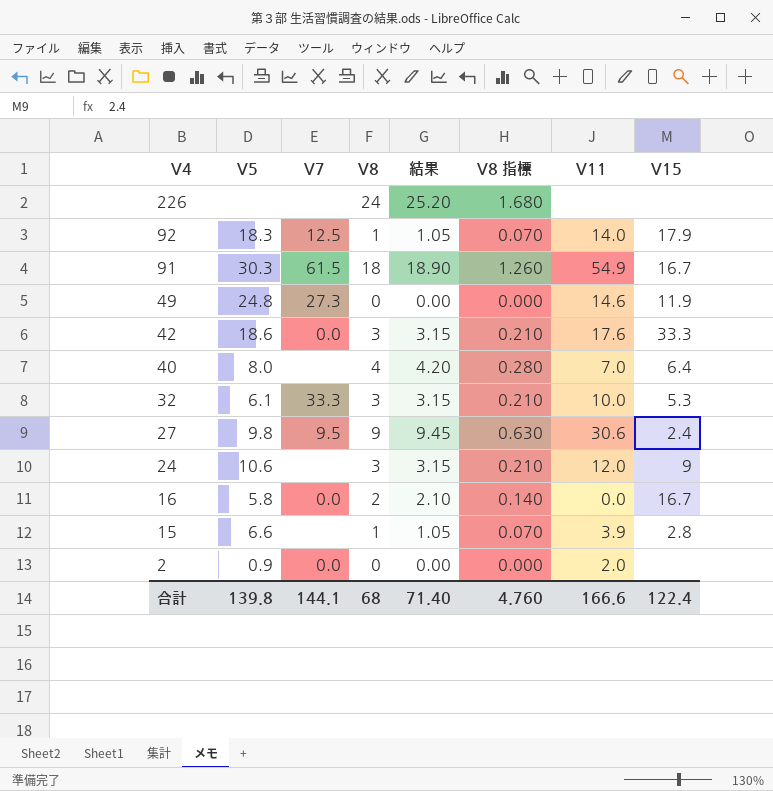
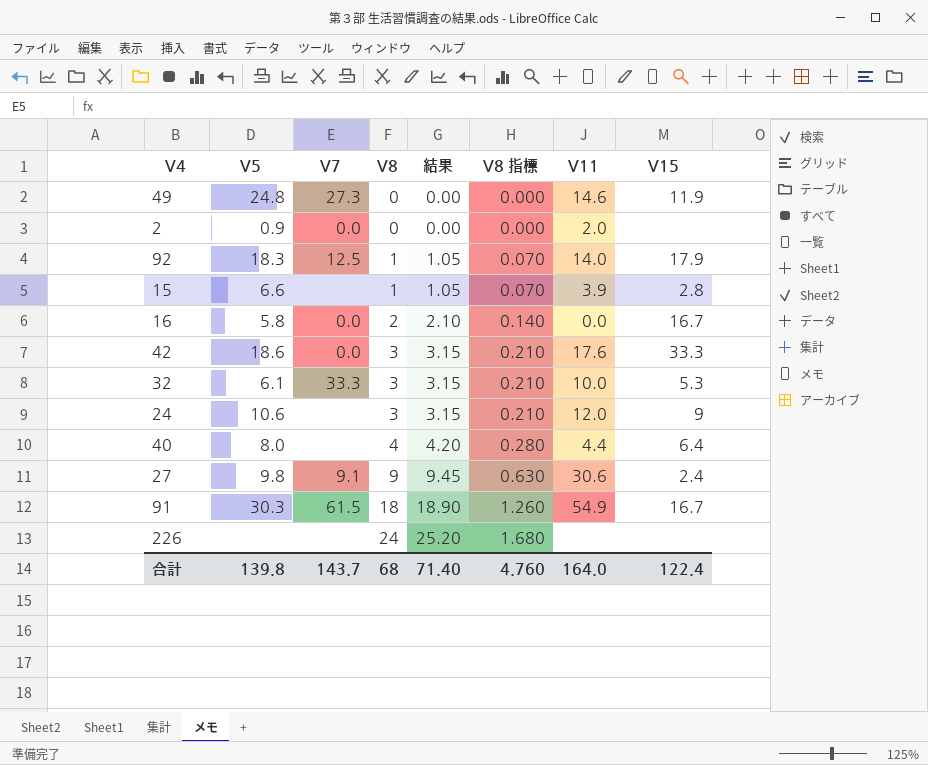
row order: V4 descending -> V8 ascending
40 | V11: 7.0 -> 4.4
27 | V7: 9.5 -> 9.1
合計 | V7: 144.1 -> 143.7
合計 | V11: 166.6 -> 164.0

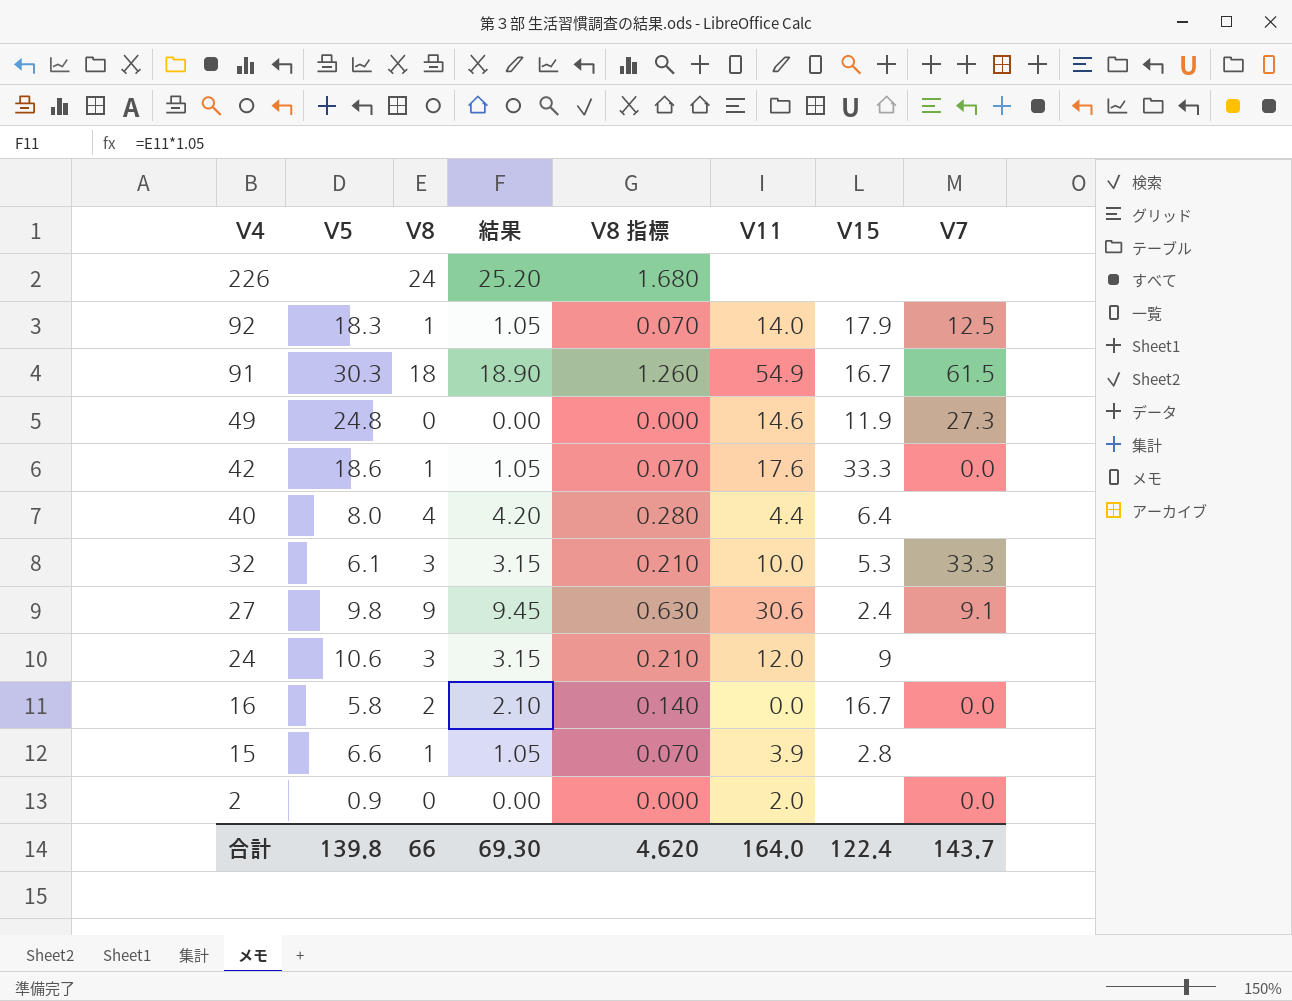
row order: V8 ascending -> V4 descending
column V7 | position: 3 -> 8
42 | V8: 3 -> 1
42 | 結果: 3.15 -> 1.05
42 | V8 指標: 0.210 -> 0.070
合計 | V8: 68 -> 66
合計 | 結果: 71.40 -> 69.30
合計 | V8 指標: 4.760 -> 4.620

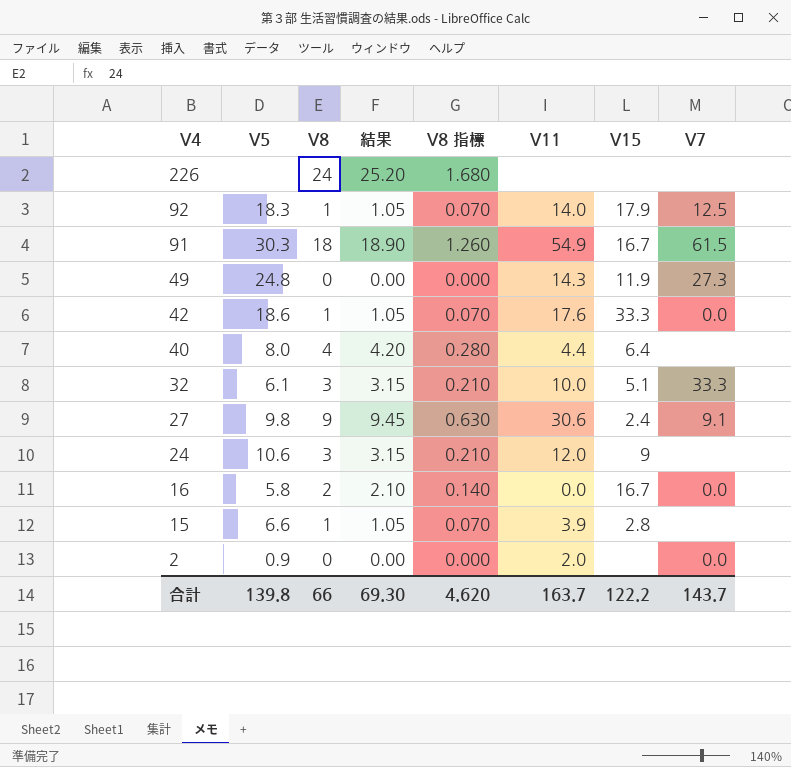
49 | V11: 14.6 -> 14.3
32 | V15: 5.3 -> 5.1
合計 | V11: 164.0 -> 163.7
合計 | V15: 122.4 -> 122.2

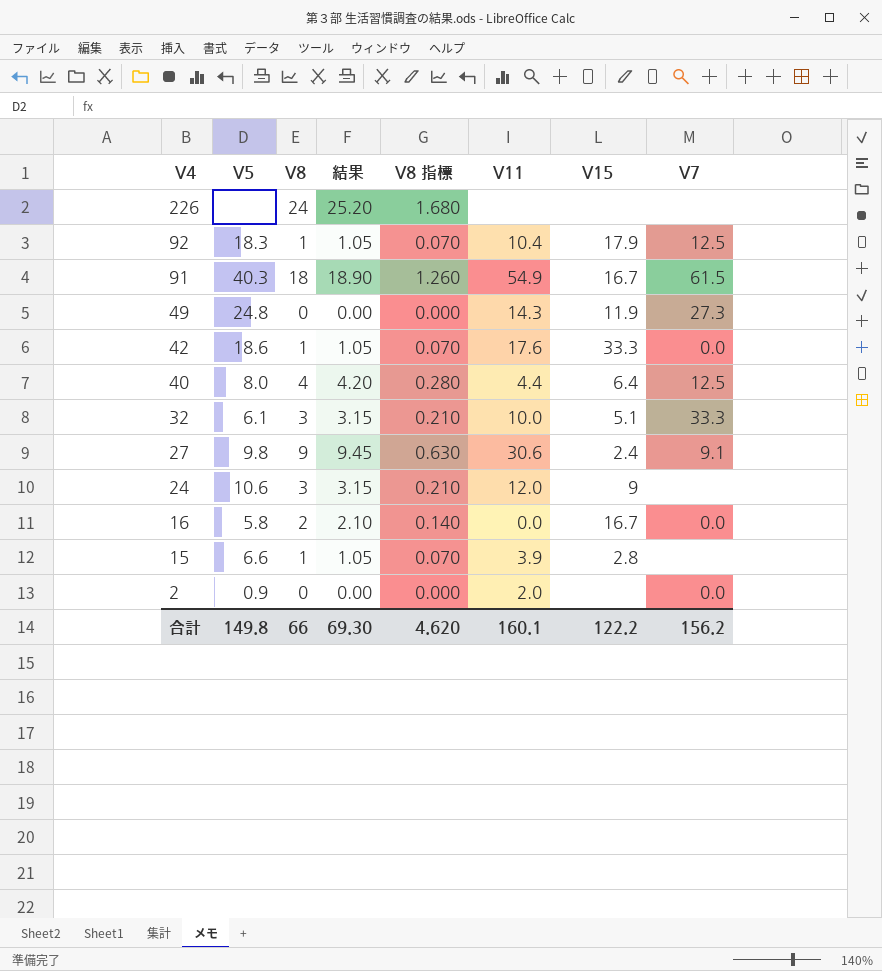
92 | V11: 14.0 -> 10.4
91 | V5: 30.3 -> 40.3
40 | V7: none -> 12.5
合計 | V5: 139.8 -> 149.8
合計 | V11: 163.7 -> 160.1
合計 | V7: 143.7 -> 156.2

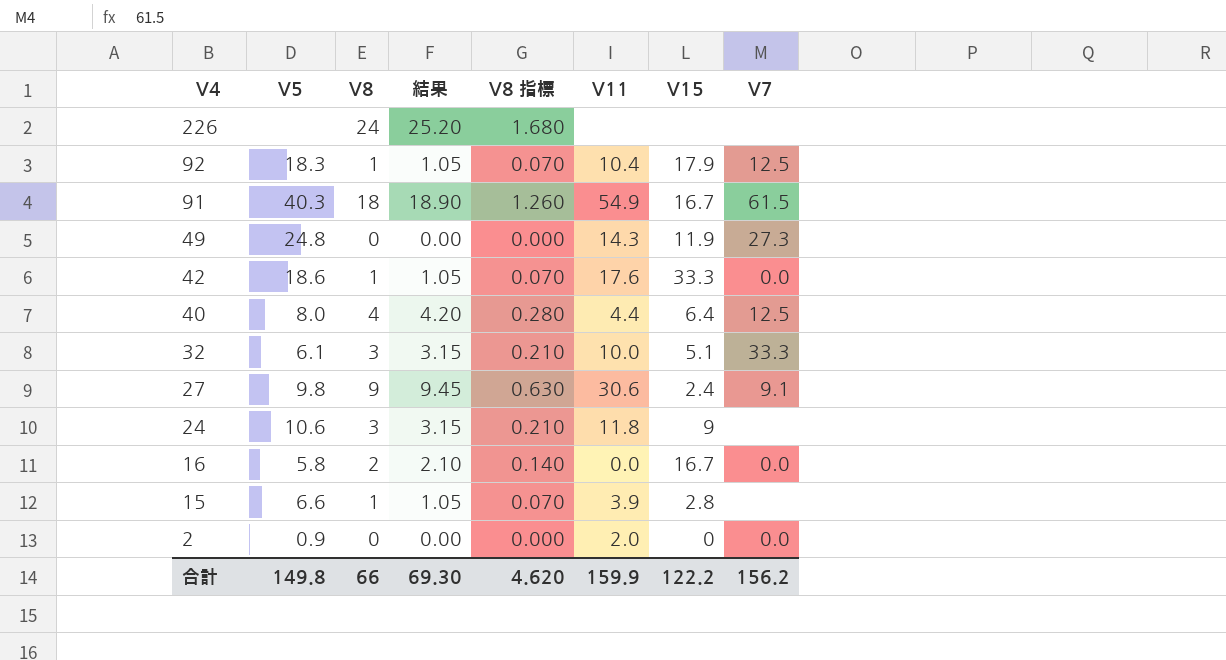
24 | V11: 12.0 -> 11.8
2 | V15: none -> 0
合計 | V11: 160.1 -> 159.9

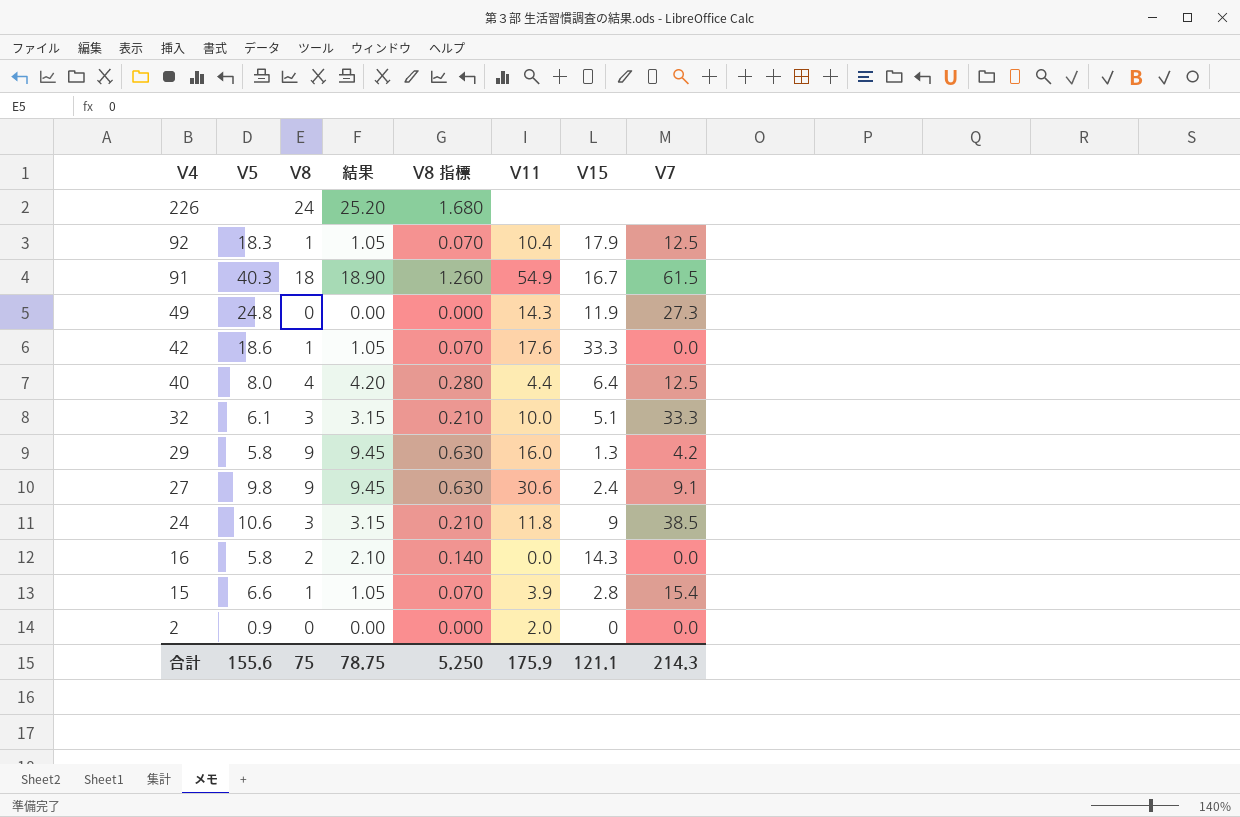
row 29: none -> 5.8 | 9 | 9.45 | 0.630 | 16.0 | 1.3 | 4.2
24 | V7: none -> 38.5
16 | V15: 16.7 -> 14.3
15 | V7: none -> 15.4
合計 | V5: 149.8 -> 155.6
合計 | V8: 66 -> 75
合計 | 結果: 69.30 -> 78.75
合計 | V8 指標: 4.620 -> 5.250
合計 | V11: 159.9 -> 175.9
合計 | V15: 122.2 -> 121.1
合計 | V7: 156.2 -> 214.3

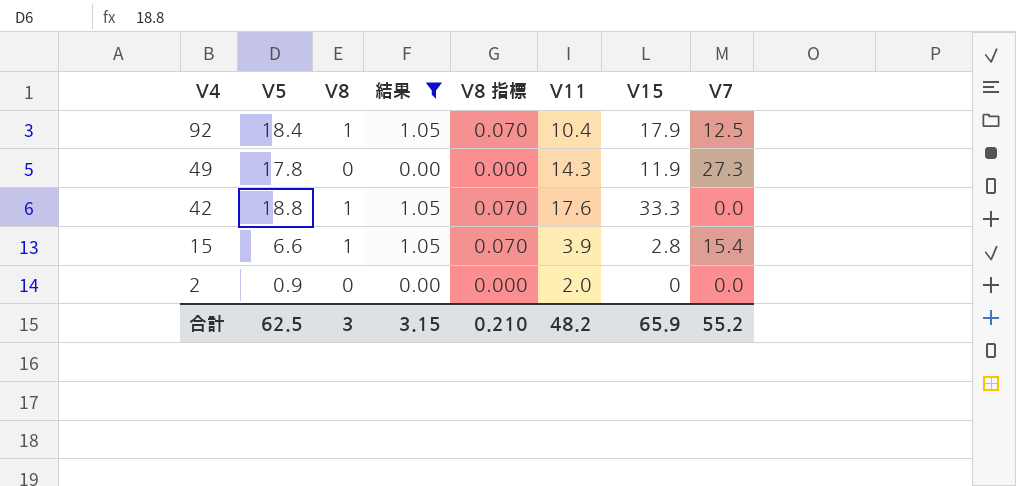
filter: none -> 結果 <= 1.05
92 | V5: 18.3 -> 18.4
49 | V5: 24.8 -> 17.8
42 | V5: 18.6 -> 18.8
合計 | V5: 155.6 -> 62.5
合計 | V8: 75 -> 3
合計 | 結果: 78.75 -> 3.15
合計 | V8 指標: 5.250 -> 0.210
合計 | V11: 175.9 -> 48.2
合計 | V15: 121.1 -> 65.9
合計 | V7: 214.3 -> 55.2

